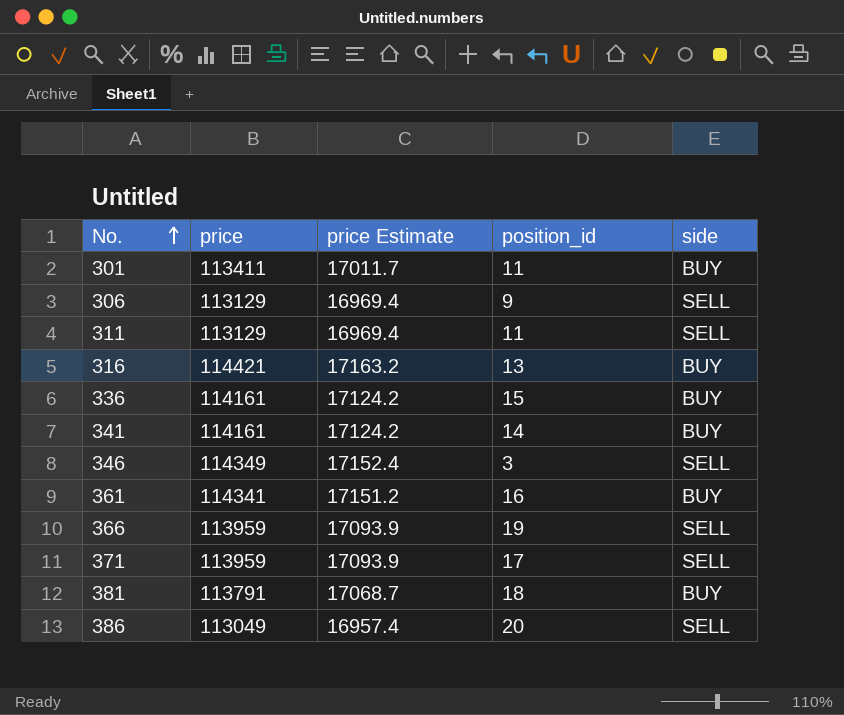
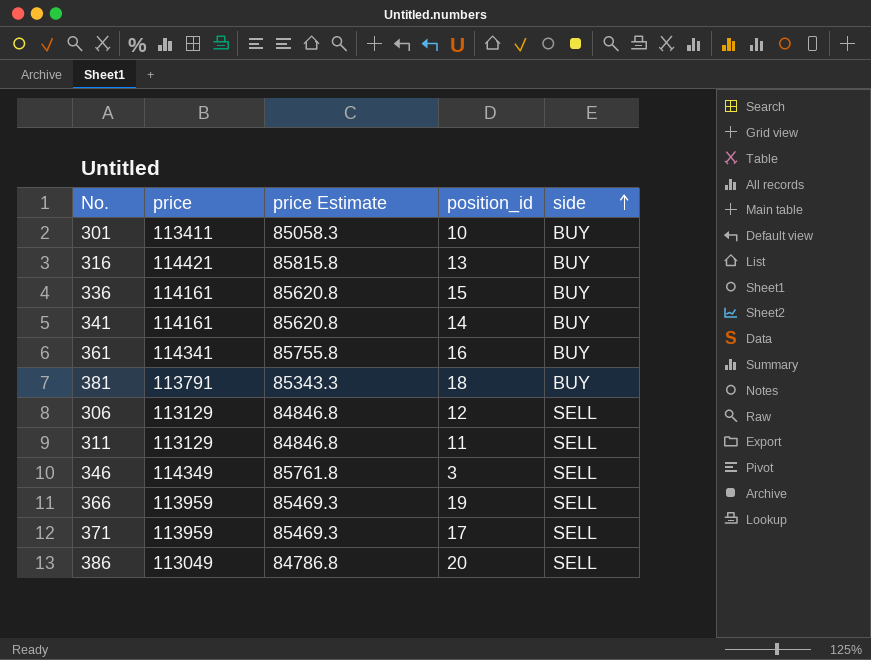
row order: No. ascending -> side ascending
column price Estimate | formula: [price] * 0.15 -> [price] * 0.75
301 | position_id: 11 -> 10
306 | position_id: 9 -> 12

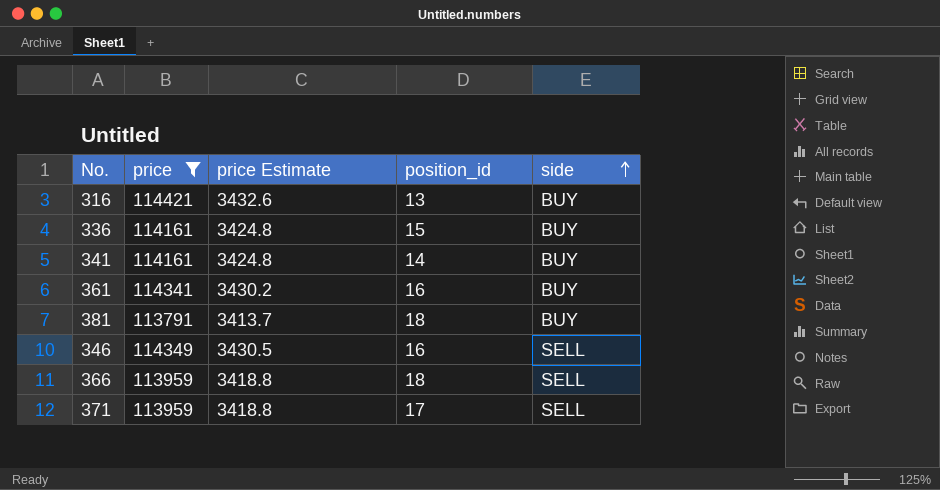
filter: none -> price >= 113791
column price Estimate | formula: [price] * 0.75 -> [price] * 0.03
346 | position_id: 3 -> 16
366 | position_id: 19 -> 18

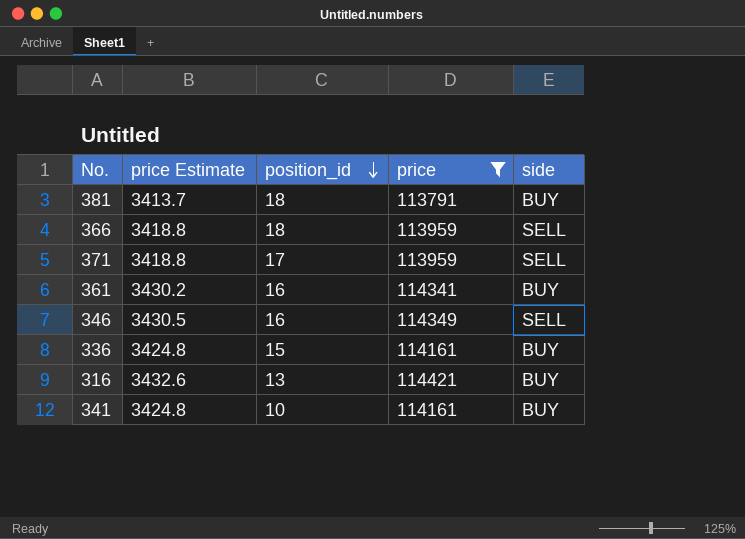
row order: side ascending -> position_id descending
column price | position: 2 -> 4
341 | position_id: 14 -> 10

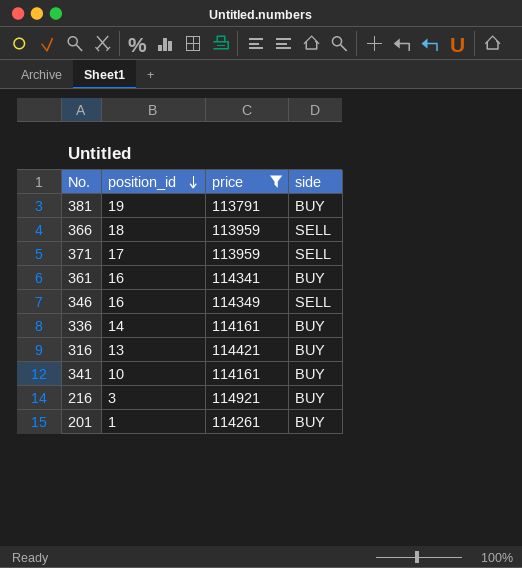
column price Estimate | formula: [price] * 0.03 -> none
381 | position_id: 18 -> 19
336 | position_id: 15 -> 14
row 216: none -> 3 | 114921 | BUY
row 201: none -> 1 | 114261 | BUY

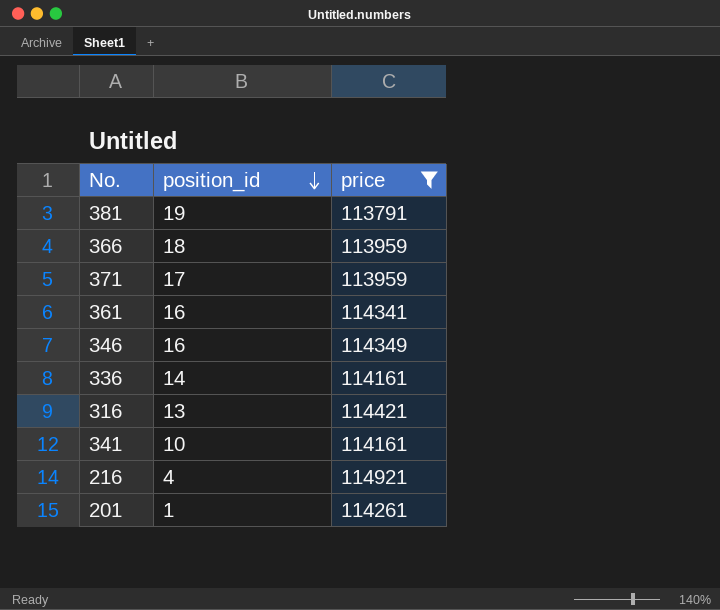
column side | position: 4 -> none
216 | position_id: 3 -> 4

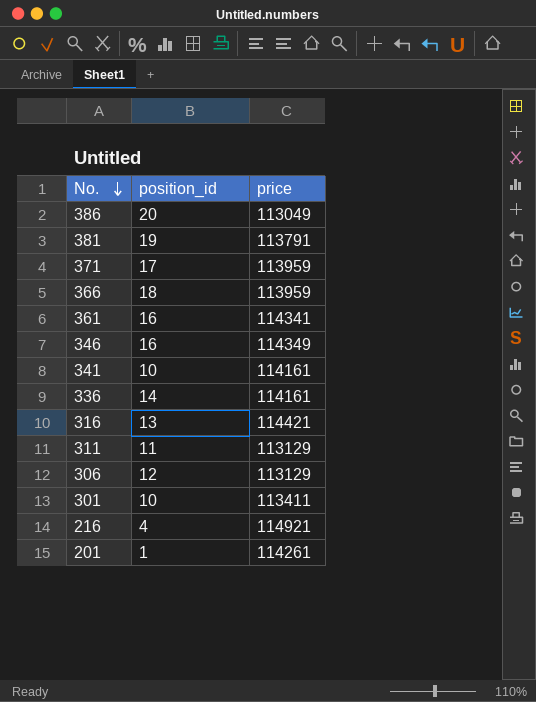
filter: price >= 113791 -> none
row order: position_id descending -> No. descending

